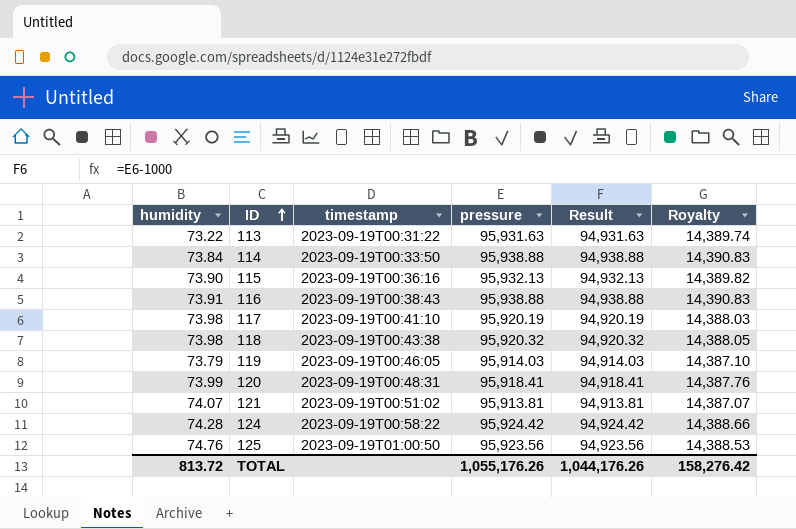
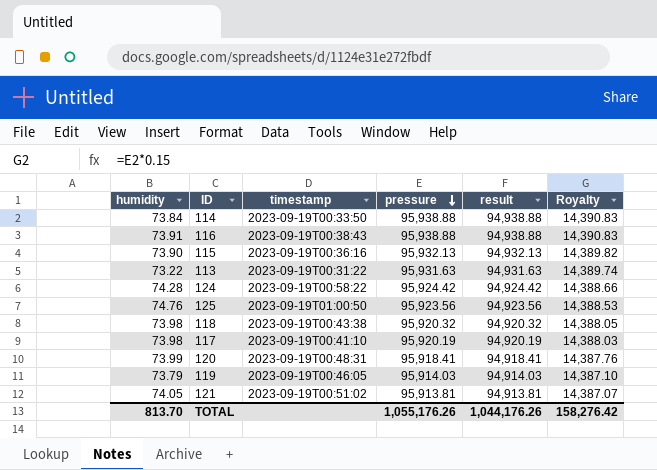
row order: ID ascending -> pressure descending
column name: Result -> result
121 | humidity: 74.07 -> 74.05
TOTAL | humidity: 813.72 -> 813.70

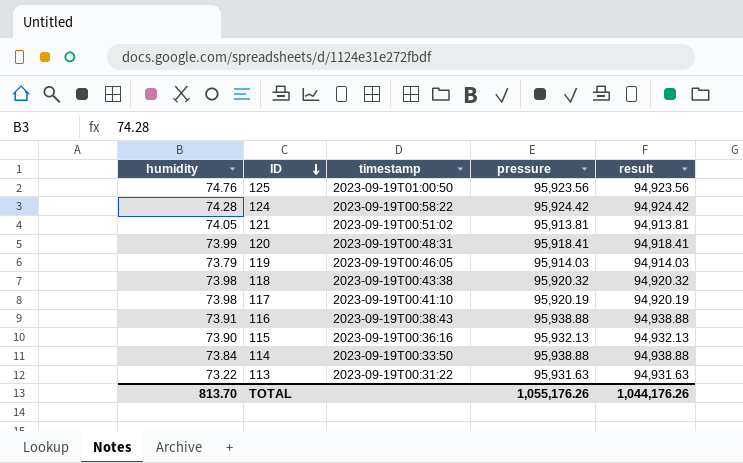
row order: pressure descending -> ID descending
column Royalty | formula: [pressure] * 0.15 -> none

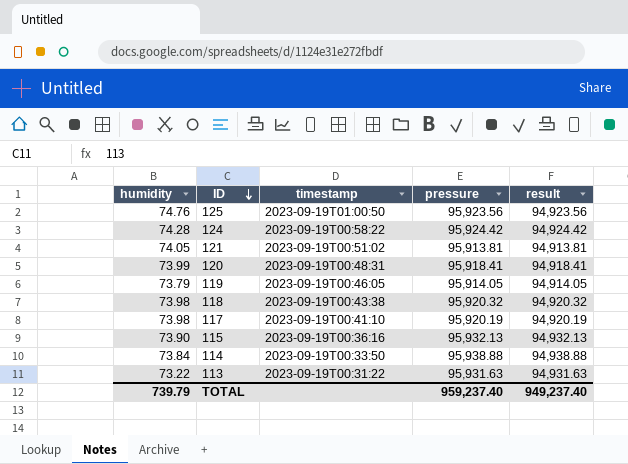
row 116: 73.91 | 2023-09-19T00:38:43 | 95,938.88 | 94,938.88 -> none
119 | pressure: 95,914.03 -> 95,914.05
119 | result: 94,914.03 -> 94,914.05
TOTAL | humidity: 813.70 -> 739.79
TOTAL | pressure: 1,055,176.26 -> 959,237.40
TOTAL | result: 1,044,176.26 -> 949,237.40

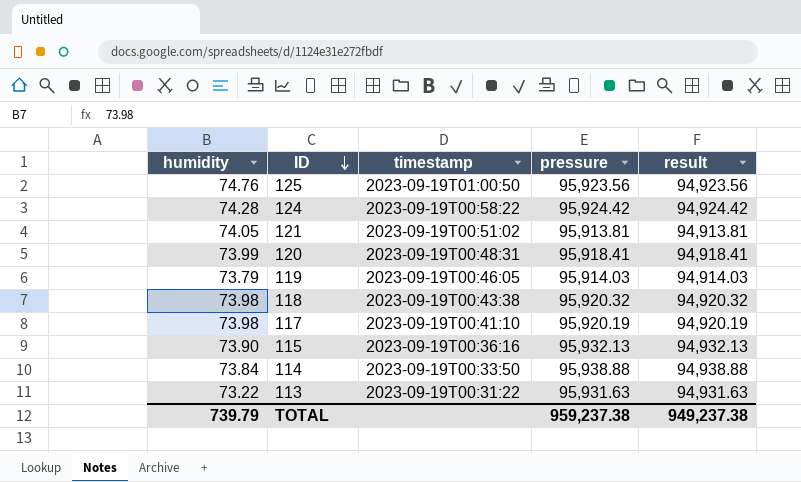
119 | pressure: 95,914.05 -> 95,914.03
119 | result: 94,914.05 -> 94,914.03
TOTAL | pressure: 959,237.40 -> 959,237.38
TOTAL | result: 949,237.40 -> 949,237.38

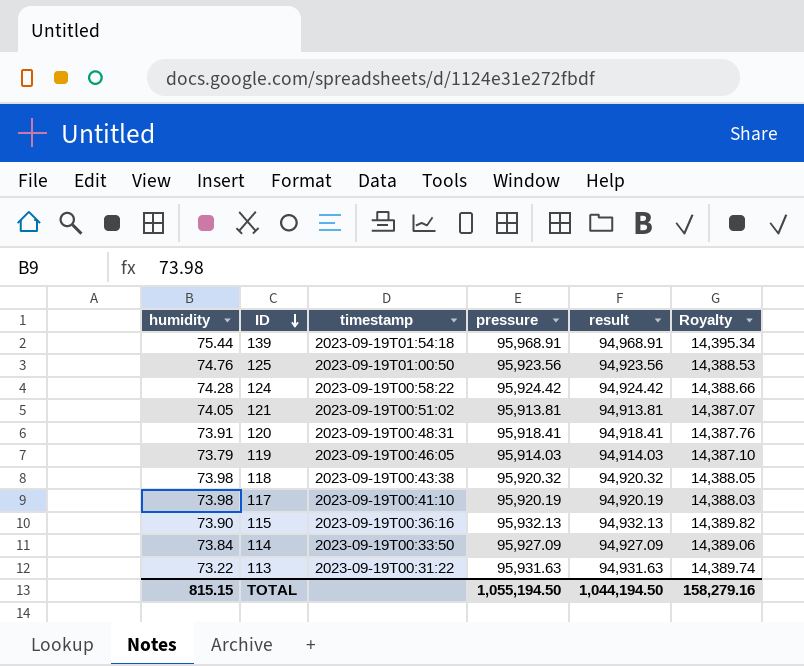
column Royalty | formula: none -> [pressure] * 0.15
row 139: none -> 75.44 | 2023-09-19T01:54:18 | 95,968.91 | 94,968.91 | 14,395.34
120 | humidity: 73.99 -> 73.91
114 | pressure: 95,938.88 -> 95,927.09
114 | result: 94,938.88 -> 94,927.09
TOTAL | humidity: 739.79 -> 815.15
TOTAL | pressure: 959,237.38 -> 1,055,194.50
TOTAL | result: 949,237.38 -> 1,044,194.50

